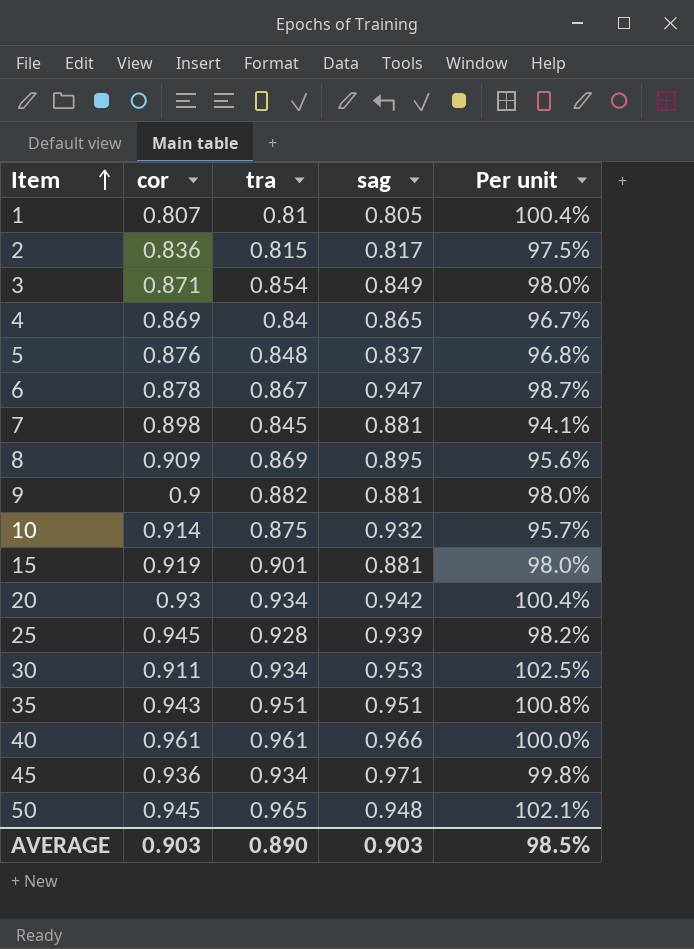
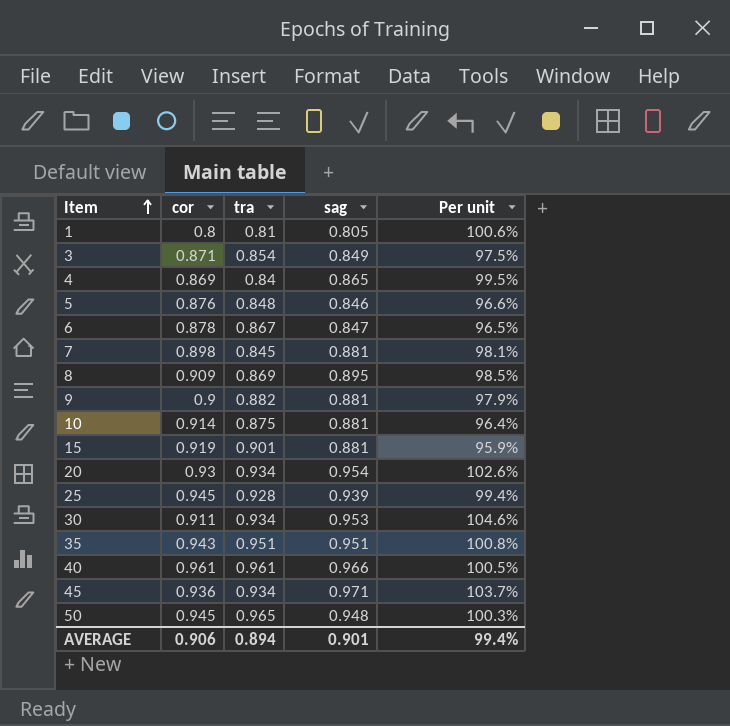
column Per unit | formula: [tra] / [cor] -> [sag] / [cor]
row 2: 0.836 | 0.815 | 0.817 | 97.5% -> none
1 | cor: 0.807 -> 0.8
5 | sag: 0.837 -> 0.846
6 | sag: 0.947 -> 0.847
10 | sag: 0.932 -> 0.881
20 | sag: 0.942 -> 0.954
AVERAGE | cor: 0.903 -> 0.906
AVERAGE | tra: 0.890 -> 0.894
AVERAGE | sag: 0.903 -> 0.901
AVERAGE | Per unit: 98.5% -> 99.4%

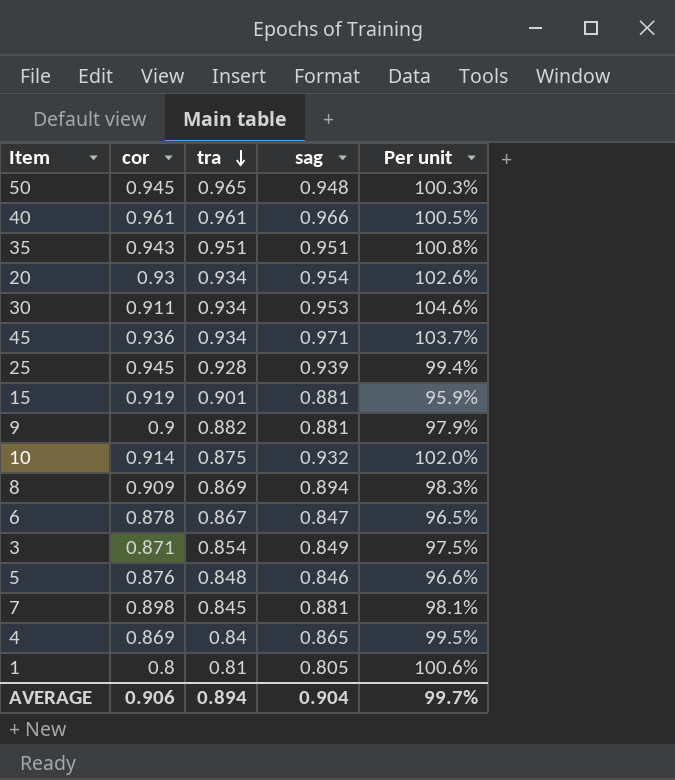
row order: Item ascending -> tra descending
10 | sag: 0.881 -> 0.932
10 | Per unit: 96.4% -> 102.0%
8 | sag: 0.895 -> 0.894
8 | Per unit: 98.5% -> 98.3%
AVERAGE | sag: 0.901 -> 0.904
AVERAGE | Per unit: 99.4% -> 99.7%

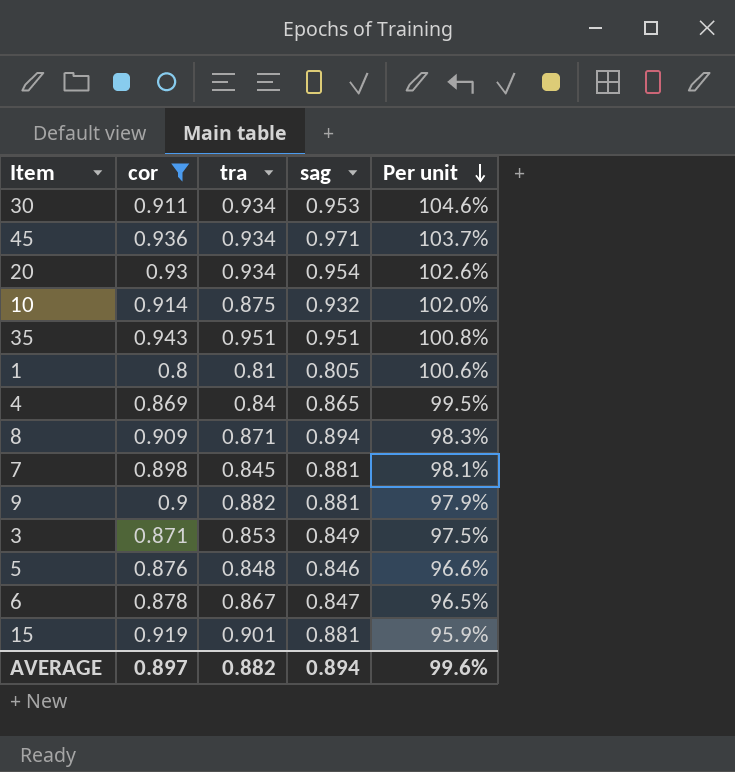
filter: none -> cor <= 0.943
row order: tra descending -> Per unit descending
8 | tra: 0.869 -> 0.871
3 | tra: 0.854 -> 0.853
AVERAGE | cor: 0.906 -> 0.897
AVERAGE | tra: 0.894 -> 0.882
AVERAGE | sag: 0.904 -> 0.894
AVERAGE | Per unit: 99.7% -> 99.6%

